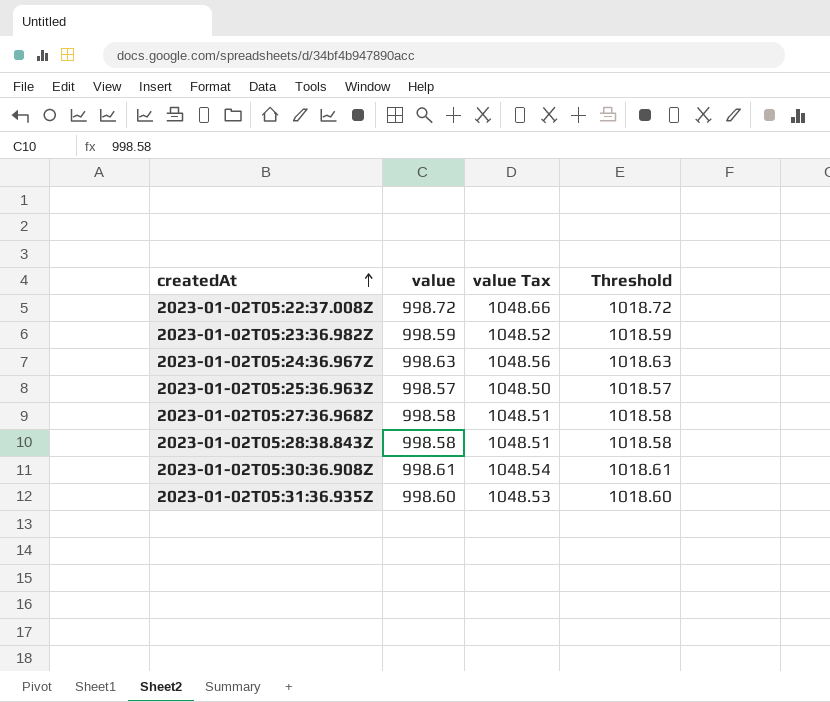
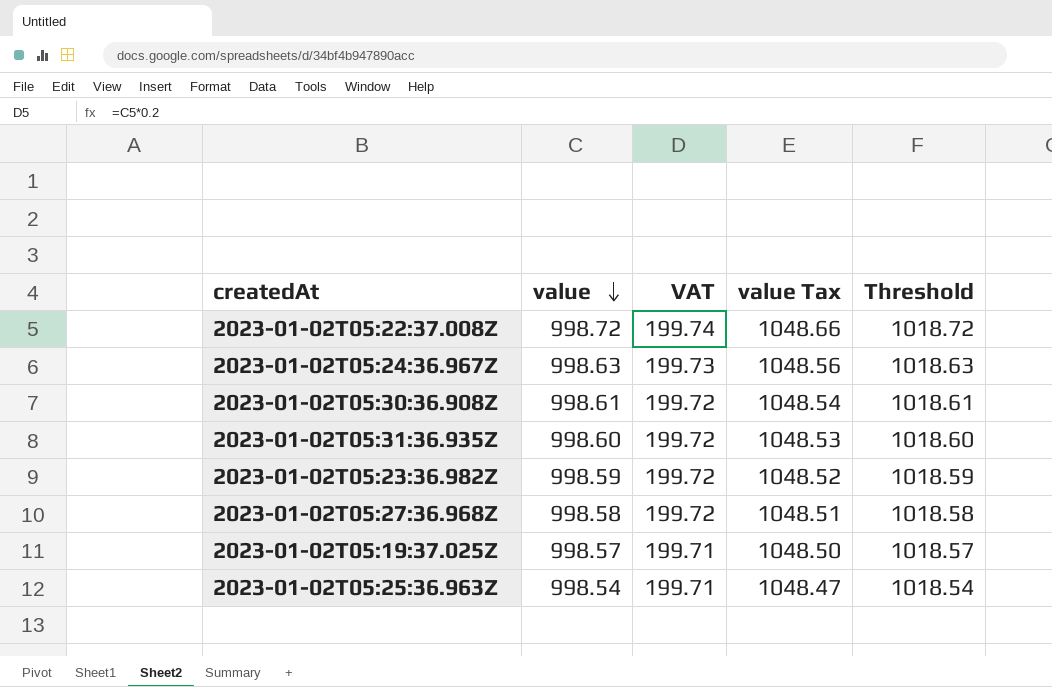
row order: createdAt ascending -> value descending
column VAT | formula: none -> [value] * 0.2
row 2023-01-02T05:28:38.843Z: 998.58 | 1048.51 | 1018.58 -> none
row 2023-01-02T05:19:37.025Z: none -> 998.57 | 199.71 | 1048.50 | 1018.57
2023-01-02T05:25:36.963Z | value: 998.57 -> 998.54
2023-01-02T05:25:36.963Z | value Tax: 1048.50 -> 1048.47
2023-01-02T05:25:36.963Z | Threshold: 1018.57 -> 1018.54

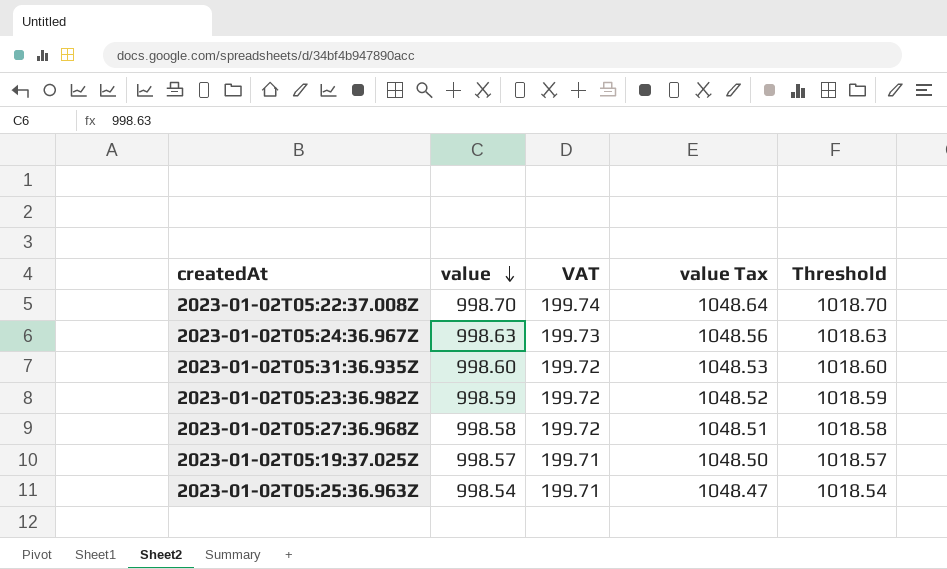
row 2023-01-02T05:30:36.908Z: 998.61 | 199.72 | 1048.54 | 1018.61 -> none
2023-01-02T05:22:37.008Z | value: 998.72 -> 998.70
2023-01-02T05:22:37.008Z | value Tax: 1048.66 -> 1048.64
2023-01-02T05:22:37.008Z | Threshold: 1018.72 -> 1018.70

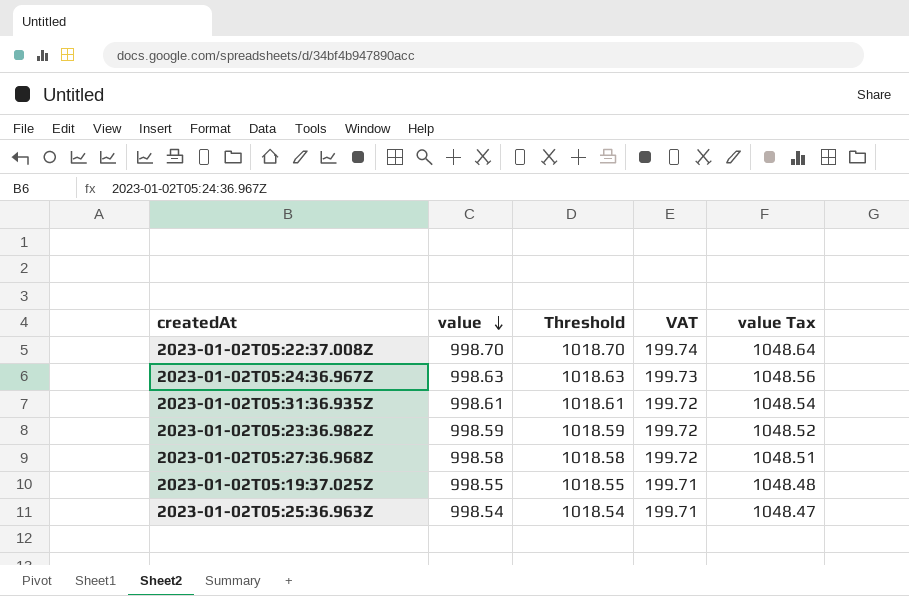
column Threshold | position: 5 -> 3
2023-01-02T05:31:36.935Z | value: 998.60 -> 998.61
2023-01-02T05:31:36.935Z | Threshold: 1018.60 -> 1018.61
2023-01-02T05:31:36.935Z | value Tax: 1048.53 -> 1048.54
2023-01-02T05:19:37.025Z | value: 998.57 -> 998.55
2023-01-02T05:19:37.025Z | Threshold: 1018.57 -> 1018.55
2023-01-02T05:19:37.025Z | value Tax: 1048.50 -> 1048.48

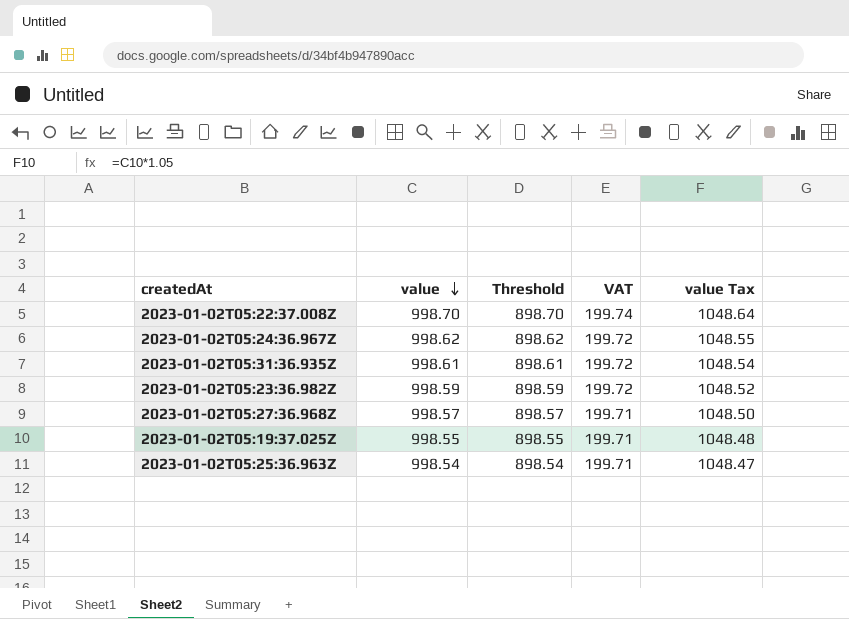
column Threshold | formula: [value] + 20 -> [value] - 100
2023-01-02T05:24:36.967Z | value: 998.63 -> 998.62
2023-01-02T05:24:36.967Z | VAT: 199.73 -> 199.72
2023-01-02T05:24:36.967Z | value Tax: 1048.56 -> 1048.55
2023-01-02T05:27:36.968Z | value: 998.58 -> 998.57
2023-01-02T05:27:36.968Z | VAT: 199.72 -> 199.71
2023-01-02T05:27:36.968Z | value Tax: 1048.51 -> 1048.50

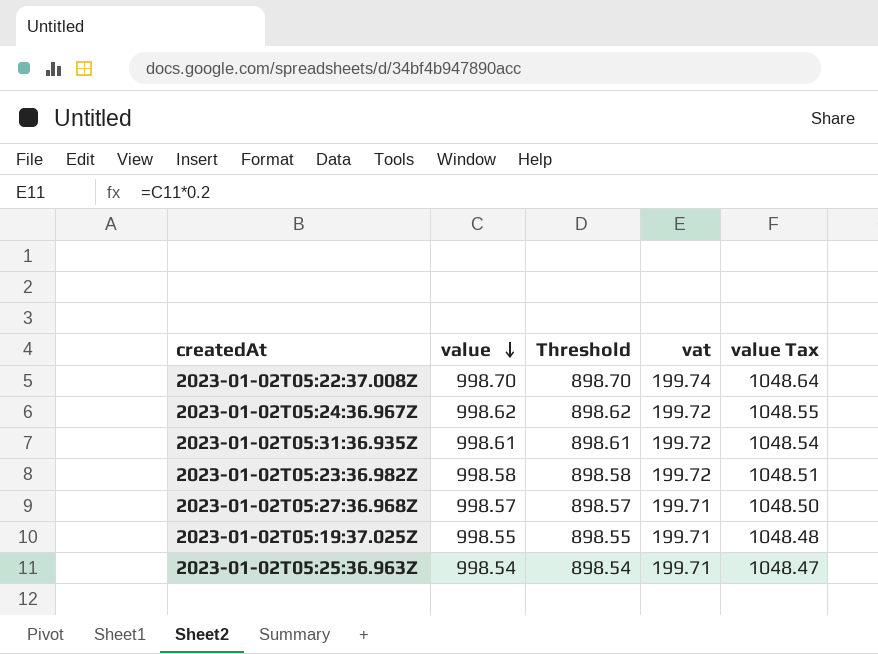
column name: VAT -> vat
2023-01-02T05:23:36.982Z | value: 998.59 -> 998.58
2023-01-02T05:23:36.982Z | Threshold: 898.59 -> 898.58
2023-01-02T05:23:36.982Z | value Tax: 1048.52 -> 1048.51

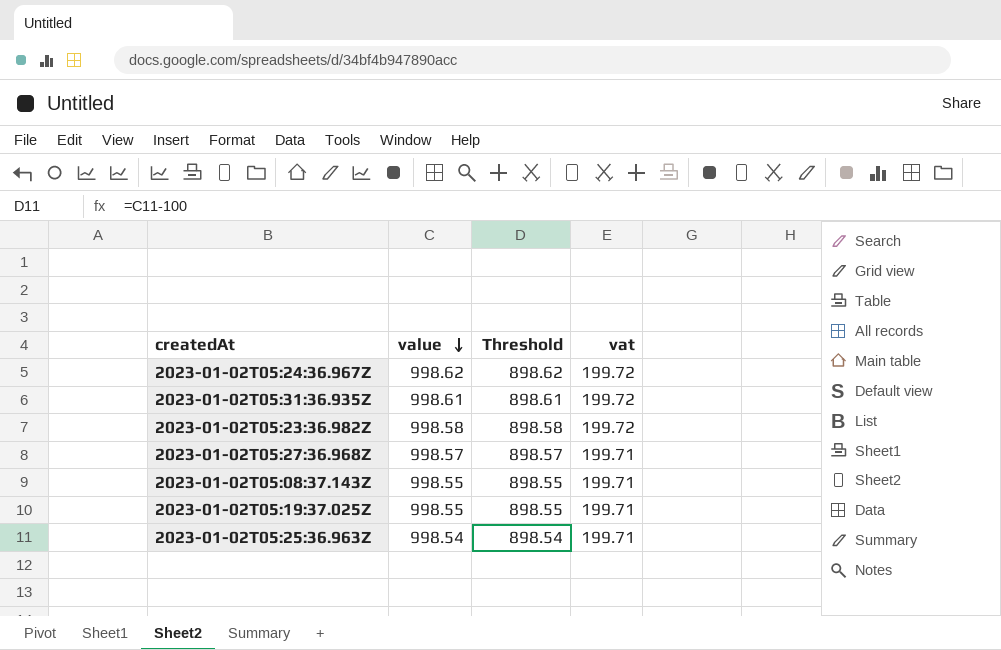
column value Tax | formula: [value] * 1.05 -> none
row 2023-01-02T05:22:37.008Z: 998.70 | 898.70 | 199.74 | 1048.64 -> none
row 2023-01-02T05:08:37.143Z: none -> 998.55 | 898.55 | 199.71

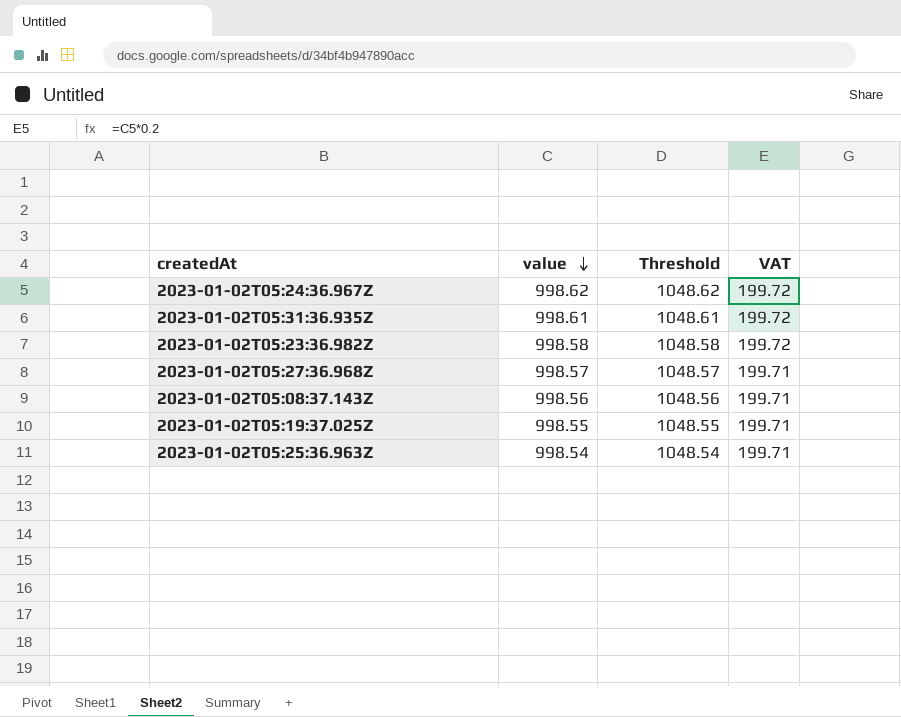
column Threshold | formula: [value] - 100 -> [value] + 50
column name: vat -> VAT
2023-01-02T05:08:37.143Z | value: 998.55 -> 998.56

